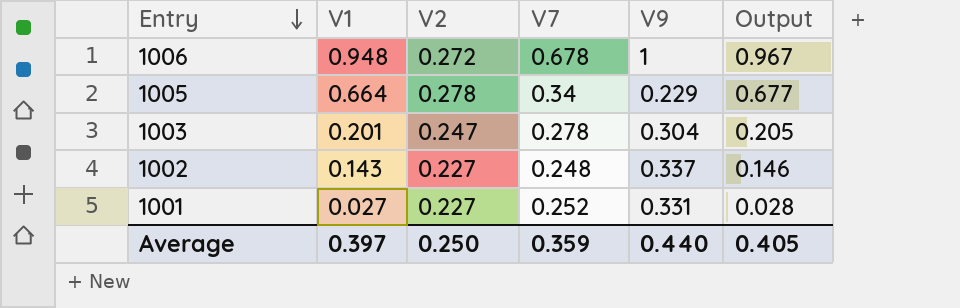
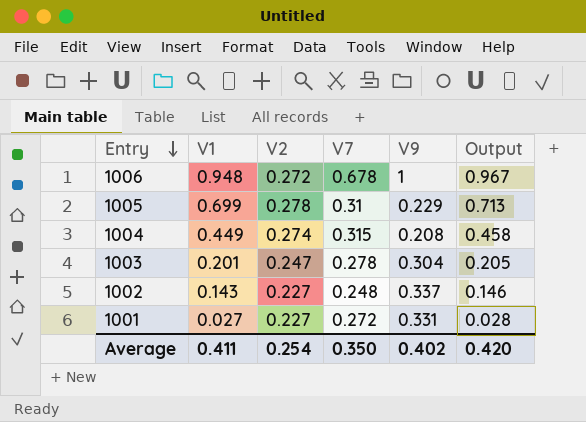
1005 | V1: 0.664 -> 0.699
1005 | V7: 0.34 -> 0.31
1005 | Output: 0.677 -> 0.713
row 1004: none -> 0.449 | 0.274 | 0.315 | 0.208 | 0.458
1001 | V7: 0.252 -> 0.272
Average | V1: 0.397 -> 0.411
Average | V2: 0.250 -> 0.254
Average | V7: 0.359 -> 0.350
Average | V9: 0.440 -> 0.402
Average | Output: 0.405 -> 0.420

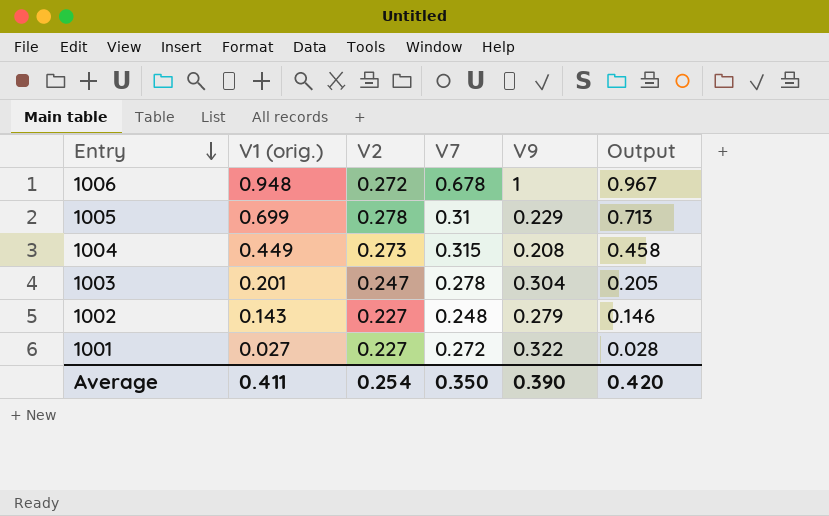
column name: V1 -> V1 (orig.)
1004 | V2: 0.274 -> 0.273
1002 | V9: 0.337 -> 0.279
1001 | V9: 0.331 -> 0.322
Average | V9: 0.402 -> 0.390

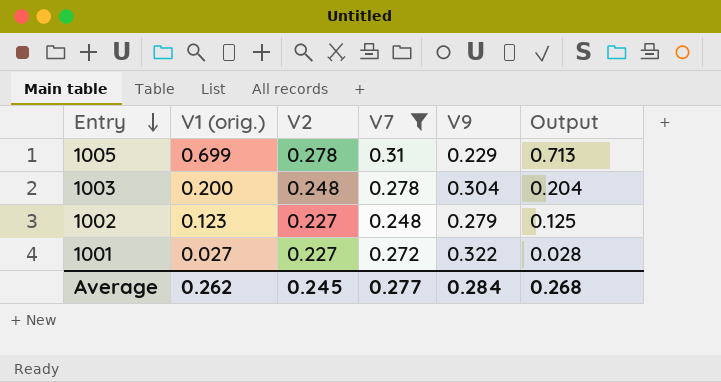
filter: none -> V7 <= 0.31
1003 | V1 (orig.): 0.201 -> 0.200
1003 | V2: 0.247 -> 0.248
1003 | Output: 0.205 -> 0.204
1002 | V1 (orig.): 0.143 -> 0.123
1002 | Output: 0.146 -> 0.125
Average | V1 (orig.): 0.411 -> 0.262
Average | V2: 0.254 -> 0.245
Average | V7: 0.350 -> 0.277
Average | V9: 0.390 -> 0.284
Average | Output: 0.420 -> 0.268

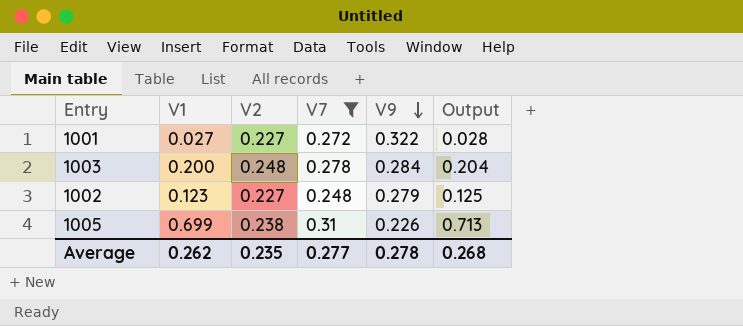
row order: Entry descending -> V9 descending
column name: V1 (orig.) -> V1
1003 | V9: 0.304 -> 0.284
1005 | V2: 0.278 -> 0.238
1005 | V9: 0.229 -> 0.226
Average | V2: 0.245 -> 0.235
Average | V9: 0.284 -> 0.278

